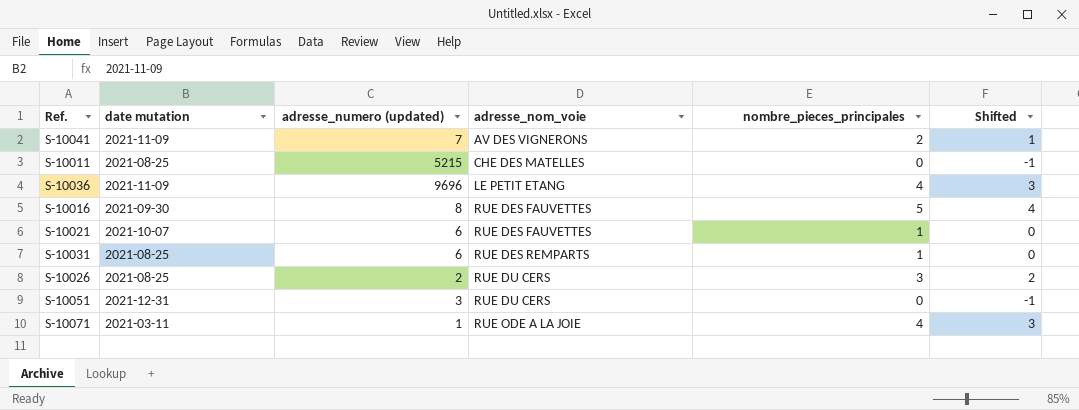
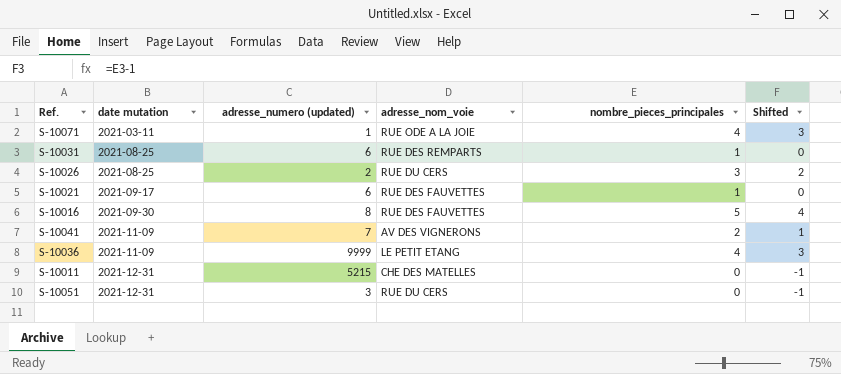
row order: adresse_nom_voie ascending -> date mutation ascending
S-10021 | date mutation: 2021-10-07 -> 2021-09-17
S-10036 | adresse_numero (updated): 9696 -> 9999
S-10011 | date mutation: 2021-08-25 -> 2021-12-31

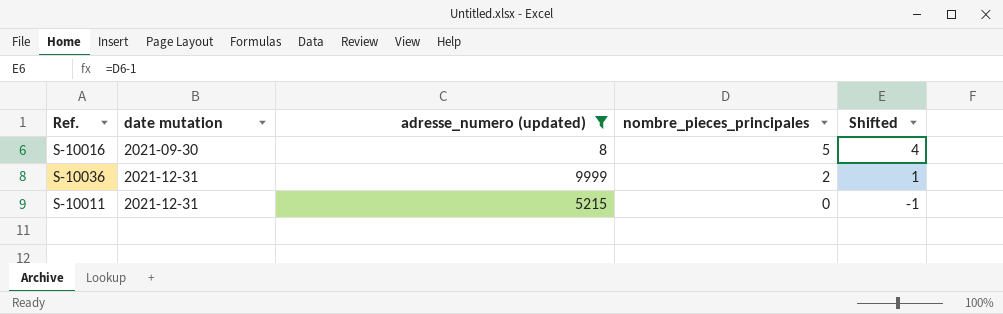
filter: none -> adresse_numero (updated) >= 8
column adresse_nom_voie | position: 4 -> none
S-10036 | date mutation: 2021-11-09 -> 2021-12-31
S-10036 | nombre_pieces_principales: 4 -> 2
S-10036 | Shifted: 3 -> 1

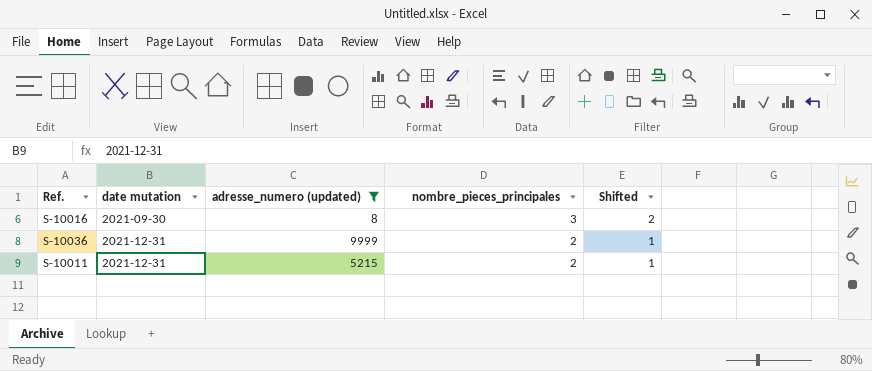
S-10016 | nombre_pieces_principales: 5 -> 3
S-10016 | Shifted: 4 -> 2
S-10011 | nombre_pieces_principales: 0 -> 2
S-10011 | Shifted: -1 -> 1

